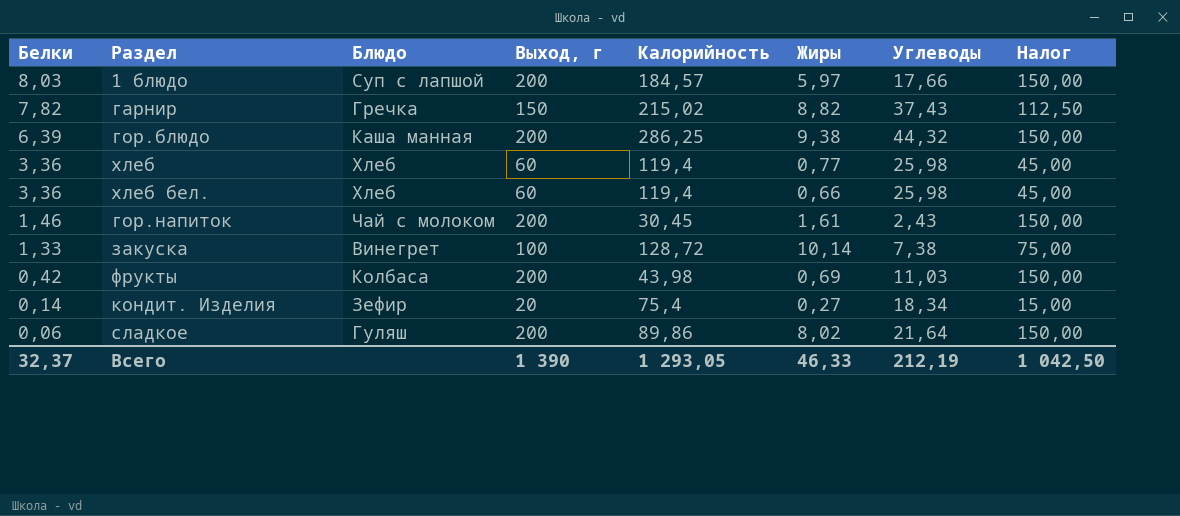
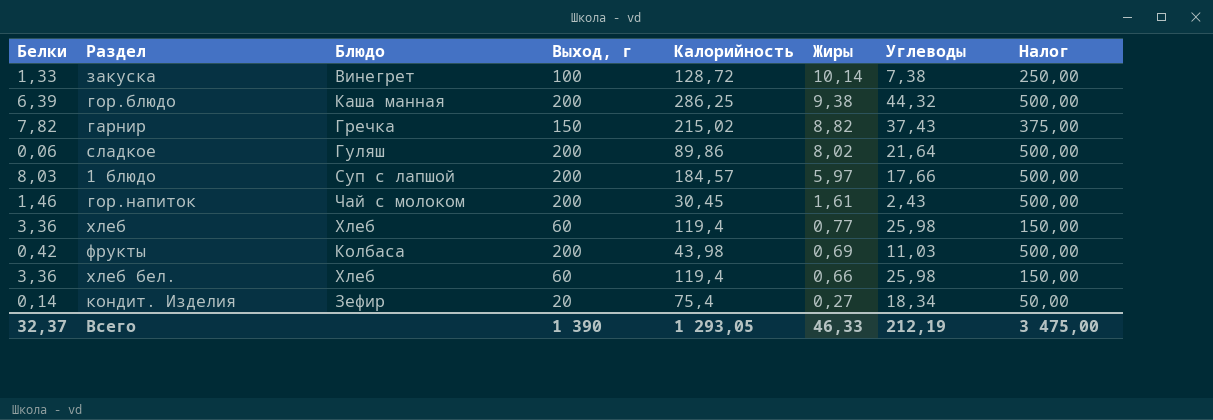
row order: Белки descending -> Жиры descending
column Налог | formula: [Выход, г] * 0,75 -> [Выход, г] * 2,5
Всего | Налог: 1 042,50 -> 3 475,00

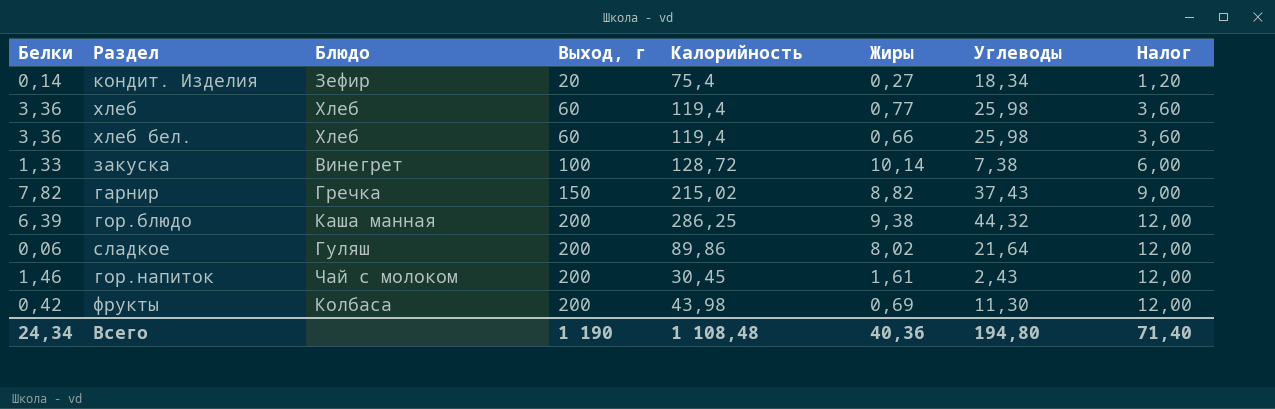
row order: Жиры descending -> Выход, г ascending
column Налог | formula: [Выход, г] * 2,5 -> [Выход, г] * 0,06
row 1 блюдо: 8,03 | Суп с лапшой | 200 | 184,57 | 5,97 | 17,66 | 500,00 -> none
фрукты | Углеводы: 11,03 -> 11,30
Всего | Белки: 32,37 -> 24,34
Всего | Выход, г: 1 390 -> 1 190
Всего | Калорийность: 1 293,05 -> 1 108,48
Всего | Жиры: 46,33 -> 40,36
Всего | Углеводы: 212,19 -> 194,80
Всего | Налог: 3 475,00 -> 71,40

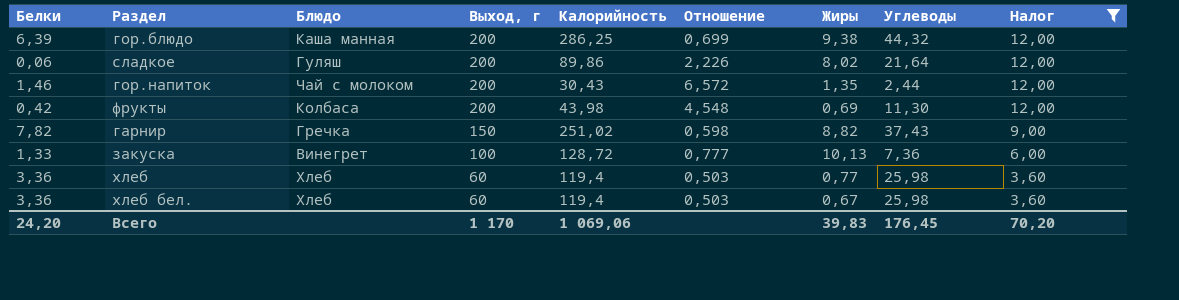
filter: none -> Налог != 1,20
row order: Выход, г ascending -> Выход, г descending
column Отношение | formula: none -> [Выход, г] / [Калорийность]
гор.напиток | Калорийность: 30,45 -> 30,43
гор.напиток | Жиры: 1,61 -> 1,35
гор.напиток | Углеводы: 2,43 -> 2,44
гарнир | Калорийность: 215,02 -> 251,02
закуска | Жиры: 10,14 -> 10,13
закуска | Углеводы: 7,38 -> 7,36
хлеб бел. | Жиры: 0,66 -> 0,67
Всего | Белки: 24,34 -> 24,20
Всего | Выход, г: 1 190 -> 1 170
Всего | Калорийность: 1 108,48 -> 1 069,06
Всего | Жиры: 40,36 -> 39,83
Всего | Углеводы: 194,80 -> 176,45
Всего | Налог: 71,40 -> 70,20

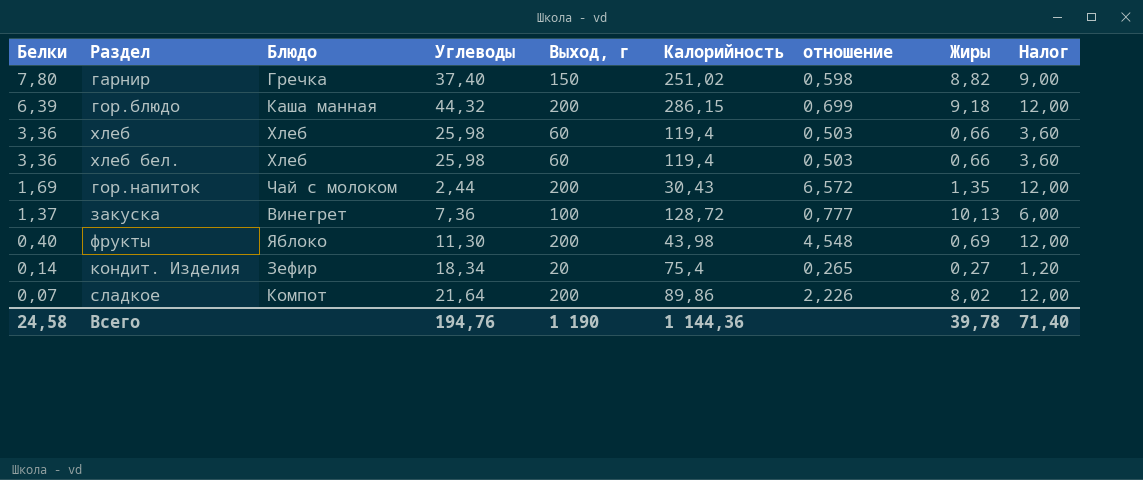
filter: Налог != 1,20 -> none
row order: Выход, г descending -> Белки descending
column Углеводы | position: 8 -> 4
column name: Отношение -> отношение
гарнир | Белки: 7,82 -> 7,80
гарнир | Углеводы: 37,43 -> 37,40
гор.блюдо | Калорийность: 286,25 -> 286,15
гор.блюдо | Жиры: 9,38 -> 9,18
хлеб | Жиры: 0,77 -> 0,66
хлеб бел. | Жиры: 0,67 -> 0,66
гор.напиток | Белки: 1,46 -> 1,69
закуска | Белки: 1,33 -> 1,37
фрукты | Белки: 0,42 -> 0,40
фрукты | Блюдо: Колбаса -> Яблоко
сладкое | Белки: 0,06 -> 0,07
сладкое | Блюдо: Гуляш -> Компот
Всего | Белки: 24,20 -> 24,58
Всего | Углеводы: 176,45 -> 194,76
Всего | Выход, г: 1 170 -> 1 190
Всего | Калорийность: 1 069,06 -> 1 144,36
Всего | Жиры: 39,83 -> 39,78
Всего | Налог: 70,20 -> 71,40

